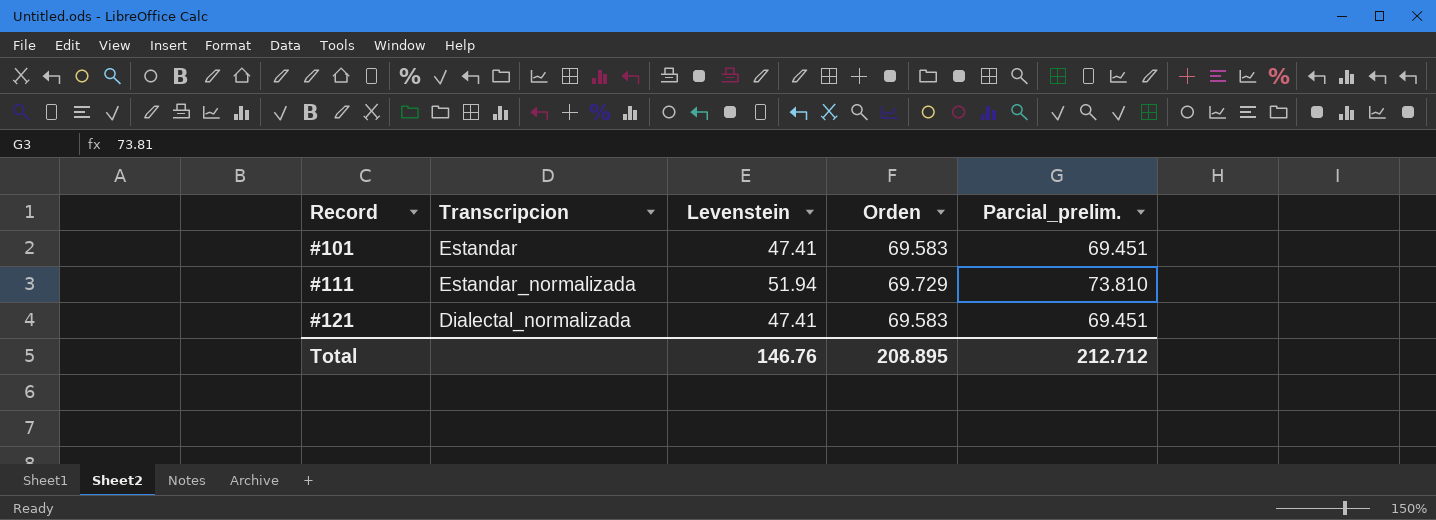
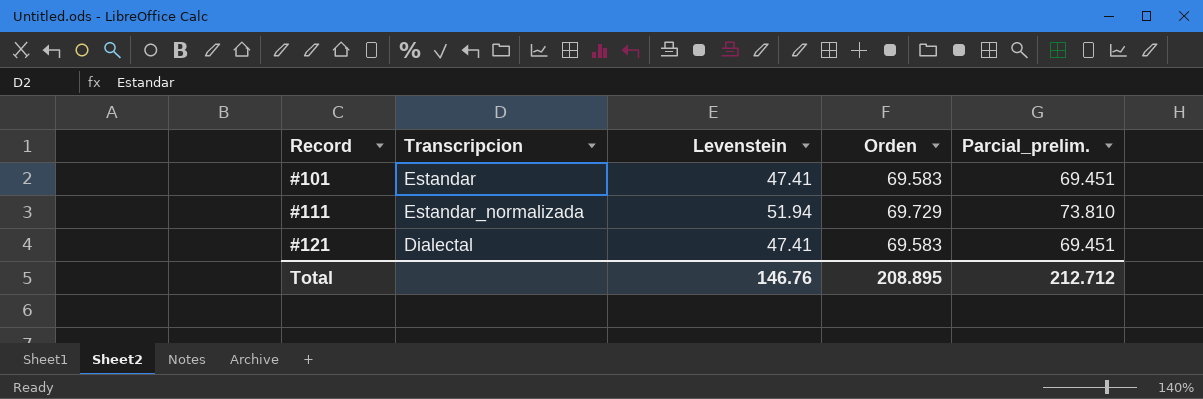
#121 | Transcripcion: Dialectal_normalizada -> Dialectal

